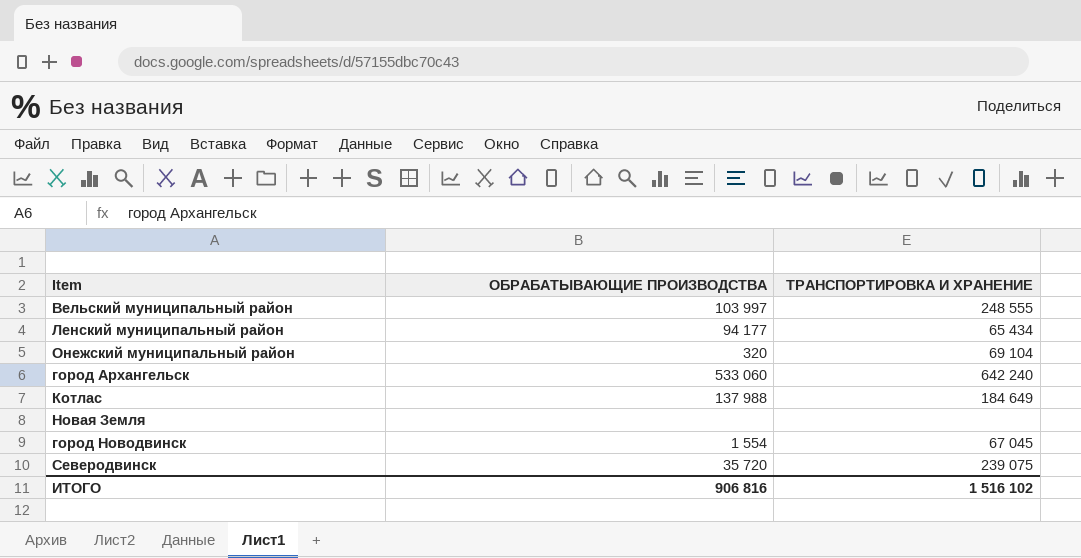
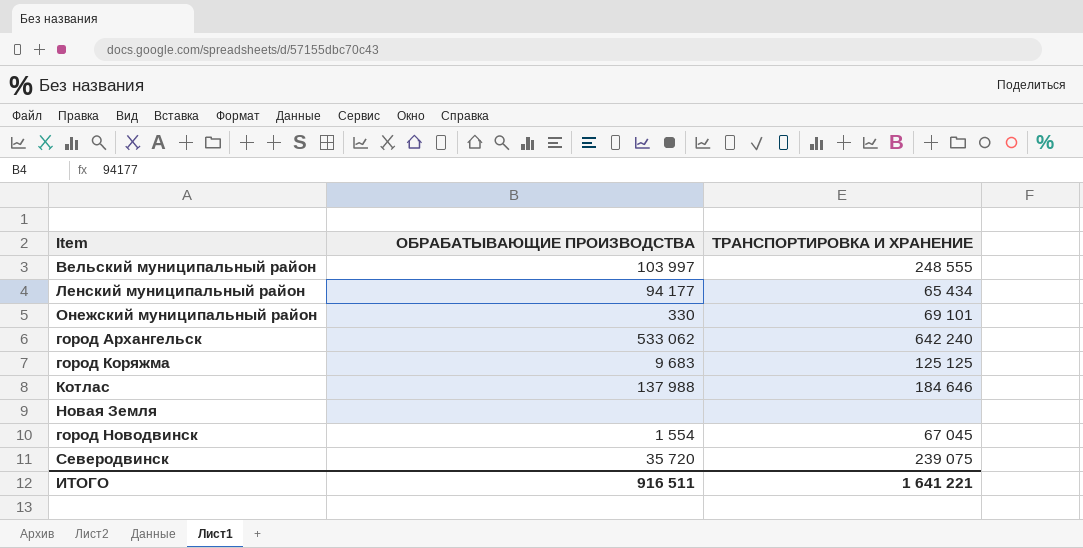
Онежский муниципальный район | ОБРАБАТЫВАЮЩИЕ ПРОИЗВОДСТВА: 320 -> 330
Онежский муниципальный район | ТРАНСПОРТИРОВКА И ХРАНЕНИЕ: 69 104 -> 69 101
город Архангельск | ОБРАБАТЫВАЮЩИЕ ПРОИЗВОДСТВА: 533 060 -> 533 062
row город Коряжма: none -> 9 683 | 125 125
Котлас | ТРАНСПОРТИРОВКА И ХРАНЕНИЕ: 184 649 -> 184 646
ИТОГО | ОБРАБАТЫВАЮЩИЕ ПРОИЗВОДСТВА: 906 816 -> 916 511
ИТОГО | ТРАНСПОРТИРОВКА И ХРАНЕНИЕ: 1 516 102 -> 1 641 221

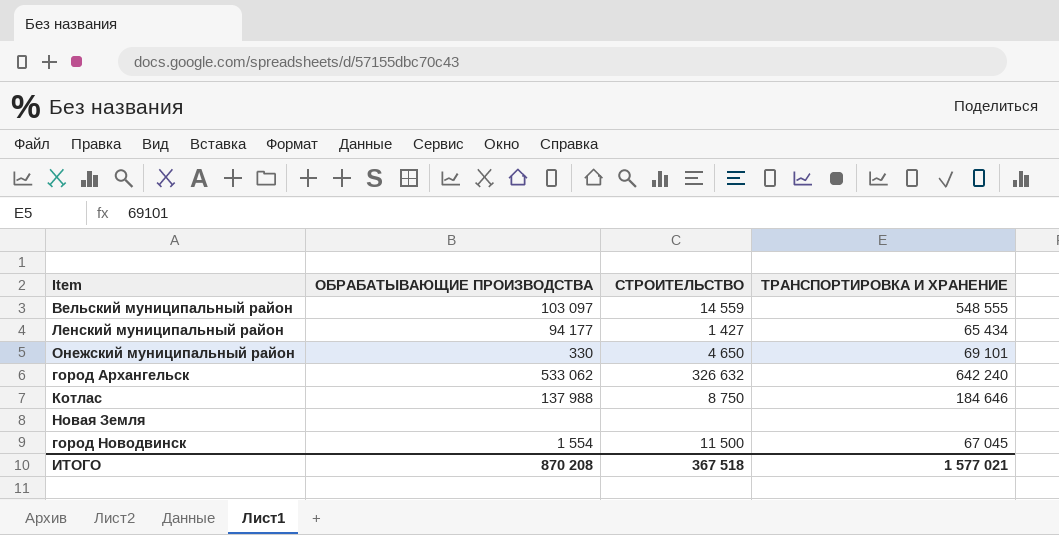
column СТРОИТЕЛЬСТВО | position: none -> 3
row город Коряжма: 9 683 | 125 125 -> none
row Северодвинск: 35 720 | 239 075 -> none
Вельский муниципальный район | ОБРАБАТЫВАЮЩИЕ ПРОИЗВОДСТВА: 103 997 -> 103 097
Вельский муниципальный район | ТРАНСПОРТИРОВКА И ХРАНЕНИЕ: 248 555 -> 548 555
ИТОГО | ОБРАБАТЫВАЮЩИЕ ПРОИЗВОДСТВА: 916 511 -> 870 208
ИТОГО | ТРАНСПОРТИРОВКА И ХРАНЕНИЕ: 1 641 221 -> 1 577 021

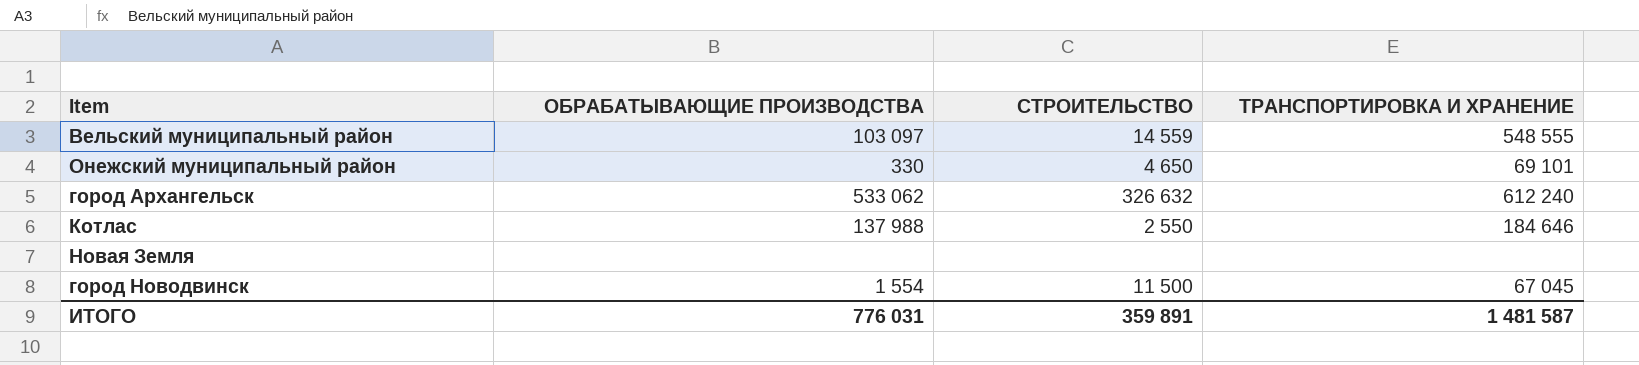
row Ленский муниципальный район: 94 177 | 1 427 | 65 434 -> none
город Архангельск | ТРАНСПОРТИРОВКА И ХРАНЕНИЕ: 642 240 -> 612 240
Котлас | СТРОИТЕЛЬСТВО: 8 750 -> 2 550
ИТОГО | ОБРАБАТЫВАЮЩИЕ ПРОИЗВОДСТВА: 870 208 -> 776 031
ИТОГО | СТРОИТЕЛЬСТВО: 367 518 -> 359 891
ИТОГО | ТРАНСПОРТИРОВКА И ХРАНЕНИЕ: 1 577 021 -> 1 481 587

